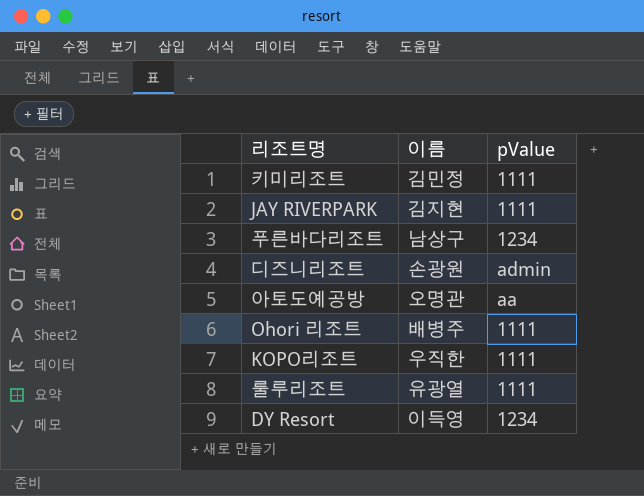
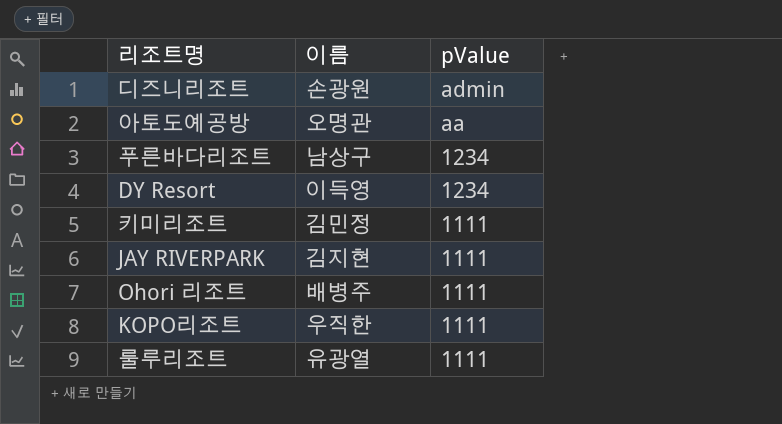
row order: none -> pValue descending

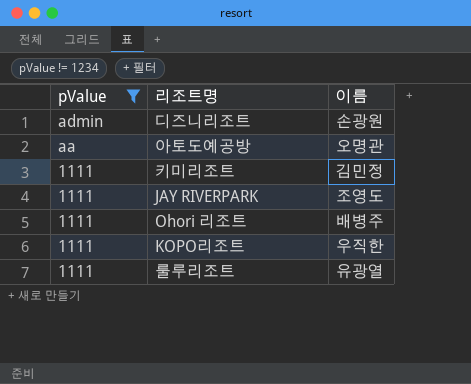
filter: none -> pValue != 1234
column pValue | position: 3 -> 1
JAY RIVERPARK | 이름: 김지현 -> 조영도

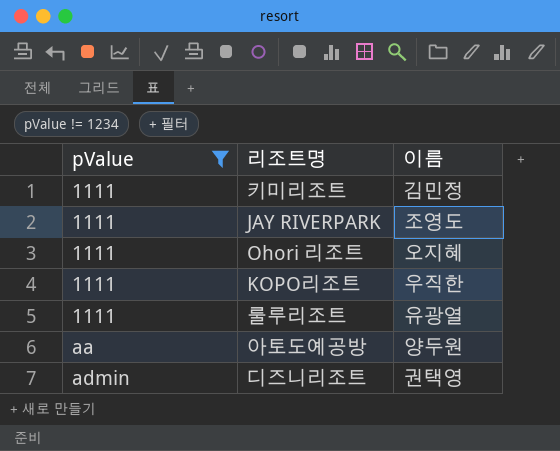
row order: pValue descending -> pValue ascending
Ohori 리조트 | 이름: 배병주 -> 오지혜
아토도예공방 | 이름: 오명관 -> 양두원
디즈니리조트 | 이름: 손광원 -> 권택영

